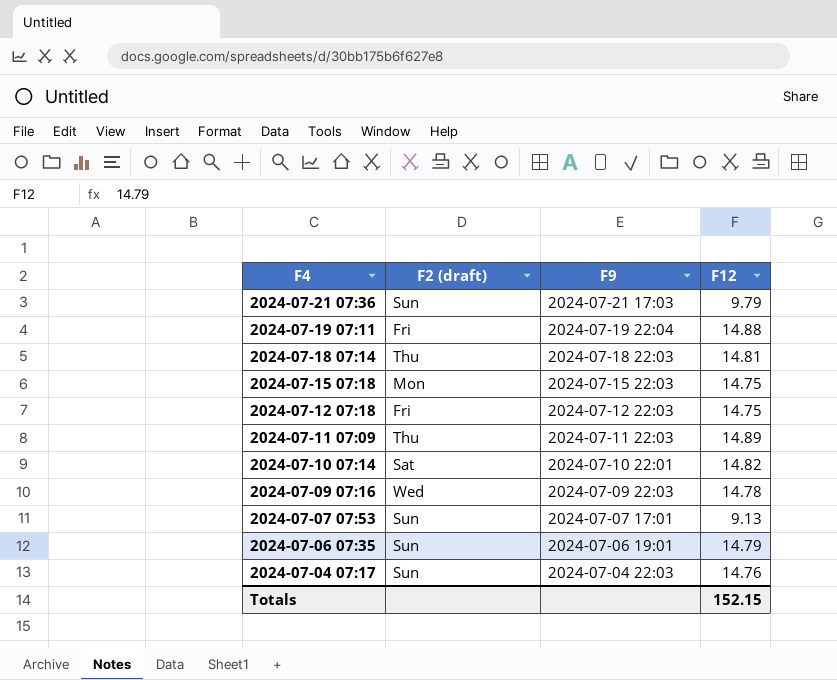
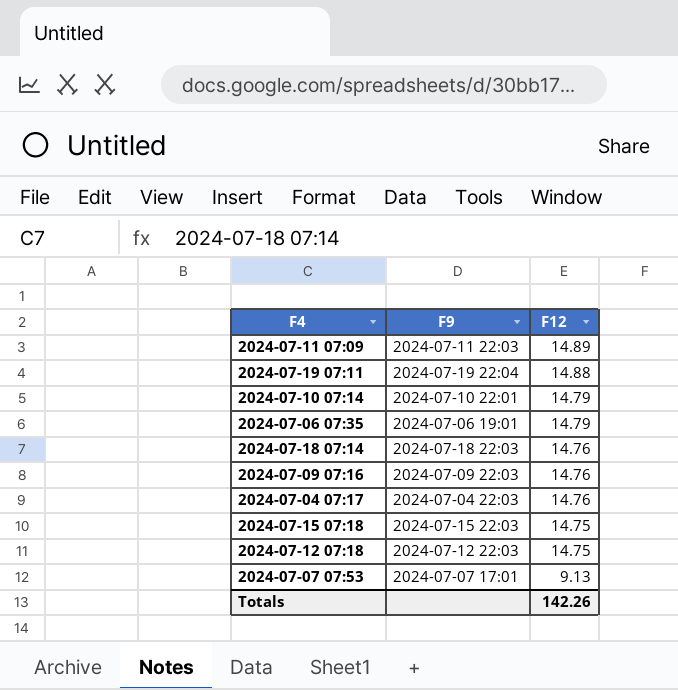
row order: F4 descending -> F12 descending
column F2 (draft) | position: 2 -> none
row 2024-07-21 07:36: Sun | 2024-07-21 17:03 | 9.79 -> none
2024-07-10 07:14 | F12: 14.82 -> 14.79
2024-07-18 07:14 | F12: 14.81 -> 14.76
2024-07-09 07:16 | F12: 14.78 -> 14.76
Totals | F12: 152.15 -> 142.26

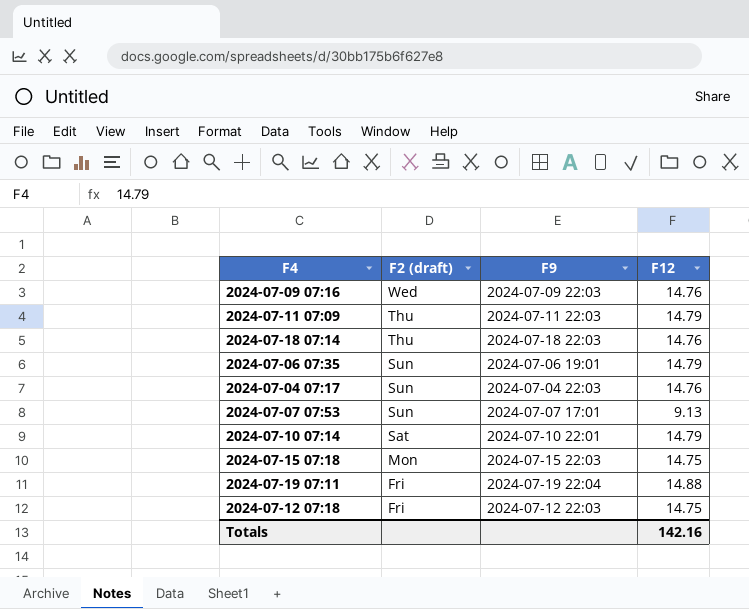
row order: F12 descending -> F2 (draft) descending
column F2 (draft) | position: none -> 2
2024-07-11 07:09 | F12: 14.89 -> 14.79
Totals | F12: 142.26 -> 142.16

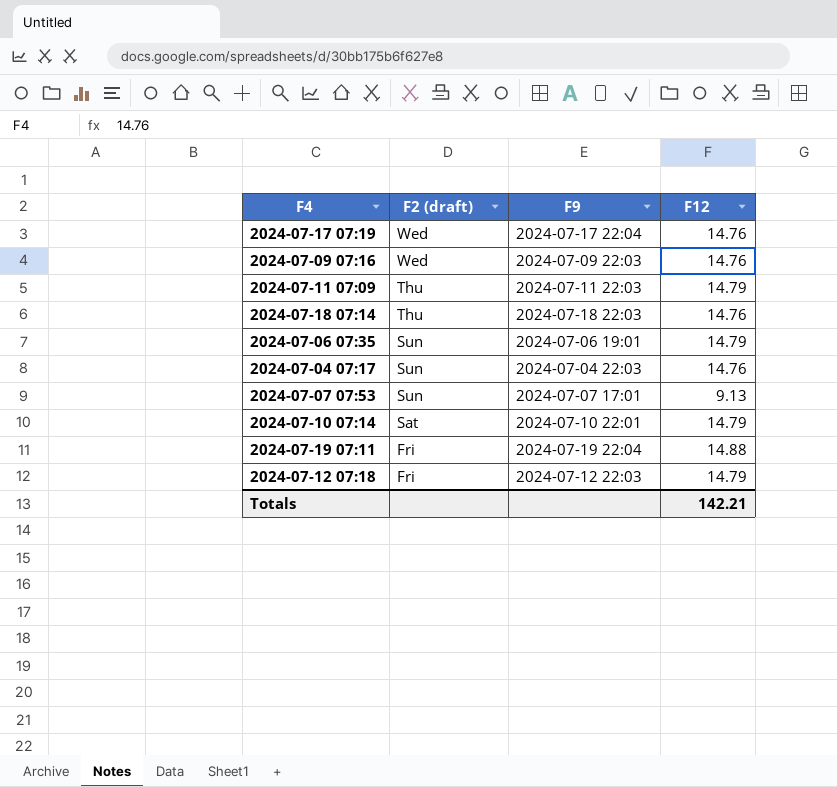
row 2024-07-15 07:18: Mon | 2024-07-15 22:03 | 14.75 -> none
row 2024-07-17 07:19: none -> Wed | 2024-07-17 22:04 | 14.76
2024-07-12 07:18 | F12: 14.75 -> 14.79
Totals | F12: 142.16 -> 142.21

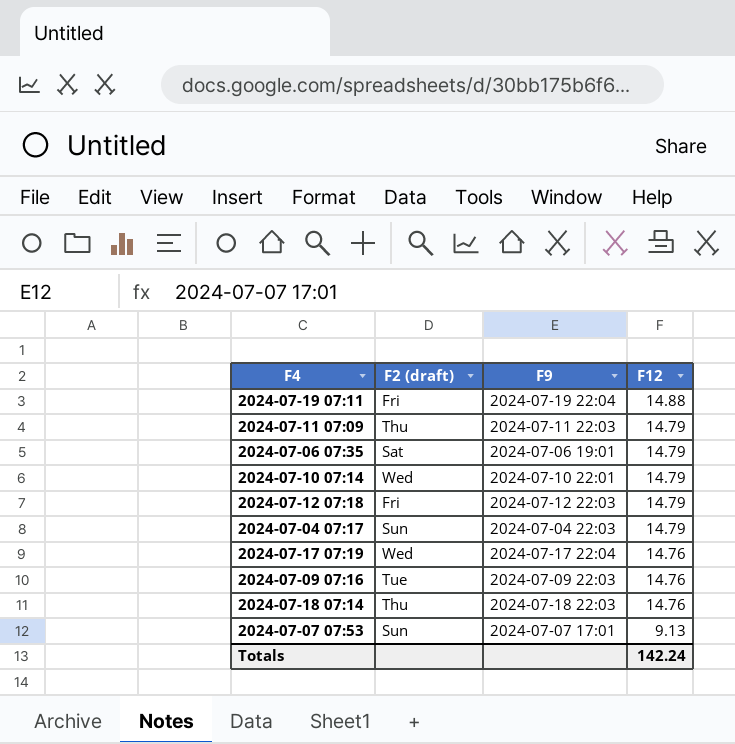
row order: F2 (draft) descending -> F12 descending
2024-07-06 07:35 | F2 (draft): Sun -> Sat
2024-07-10 07:14 | F2 (draft): Sat -> Wed
2024-07-04 07:17 | F12: 14.76 -> 14.79
2024-07-09 07:16 | F2 (draft): Wed -> Tue
Totals | F12: 142.21 -> 142.24

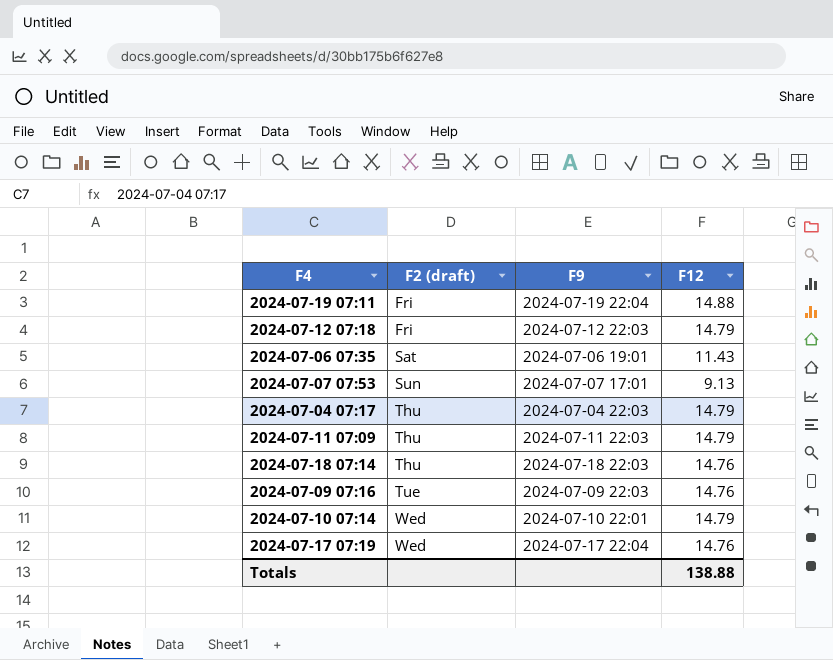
row order: F12 descending -> F2 (draft) ascending
2024-07-06 07:35 | F12: 14.79 -> 11.43
2024-07-04 07:17 | F2 (draft): Sun -> Thu
Totals | F12: 142.24 -> 138.88

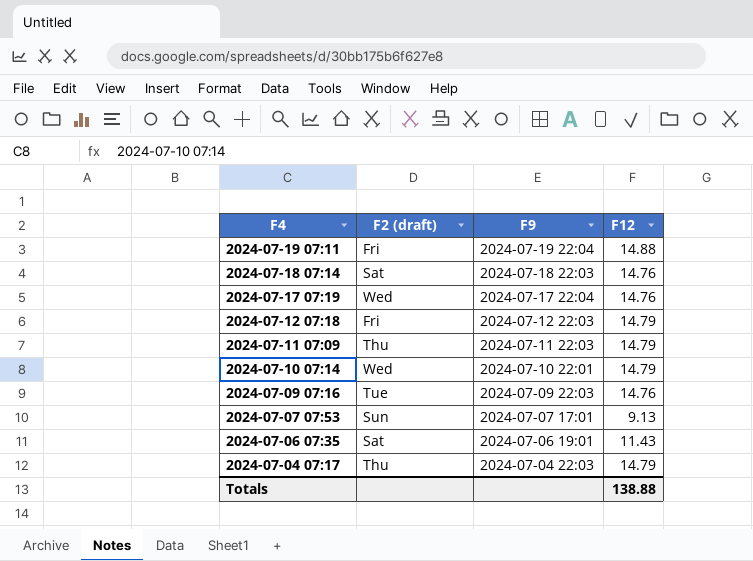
row order: F2 (draft) ascending -> F4 descending
2024-07-18 07:14 | F2 (draft): Thu -> Sat

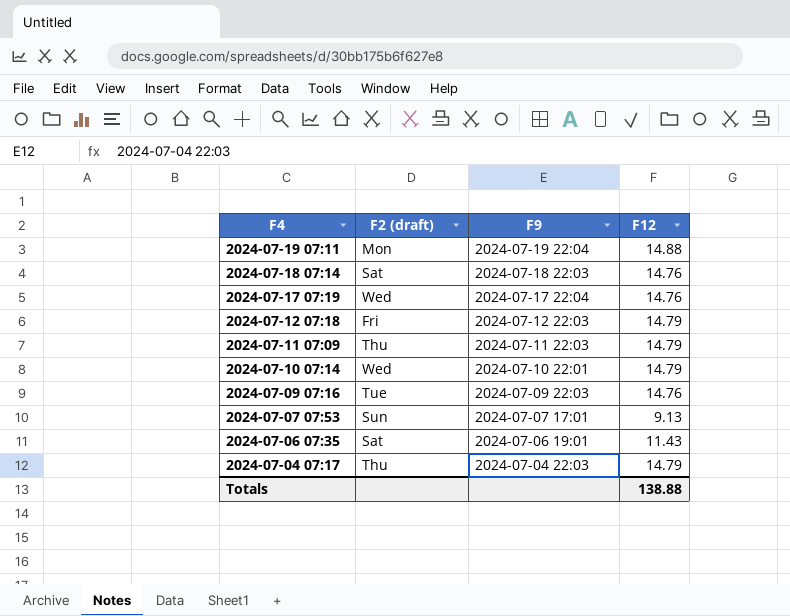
2024-07-19 07:11 | F2 (draft): Fri -> Mon

